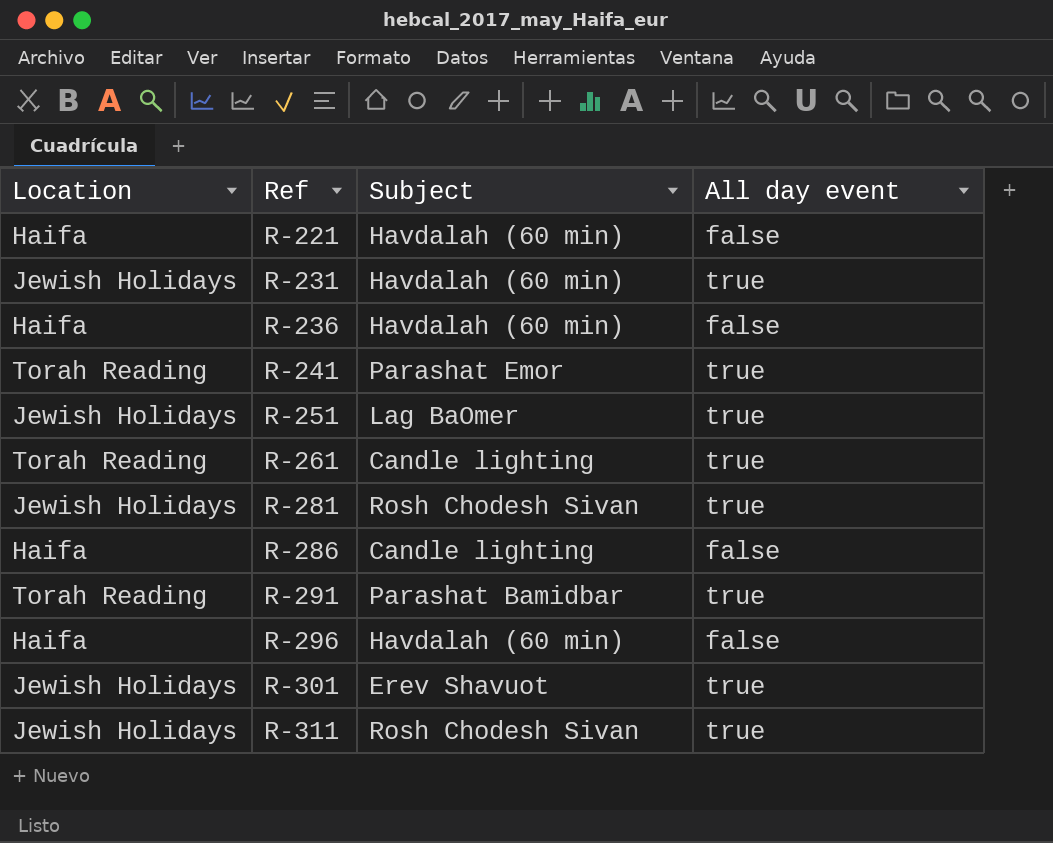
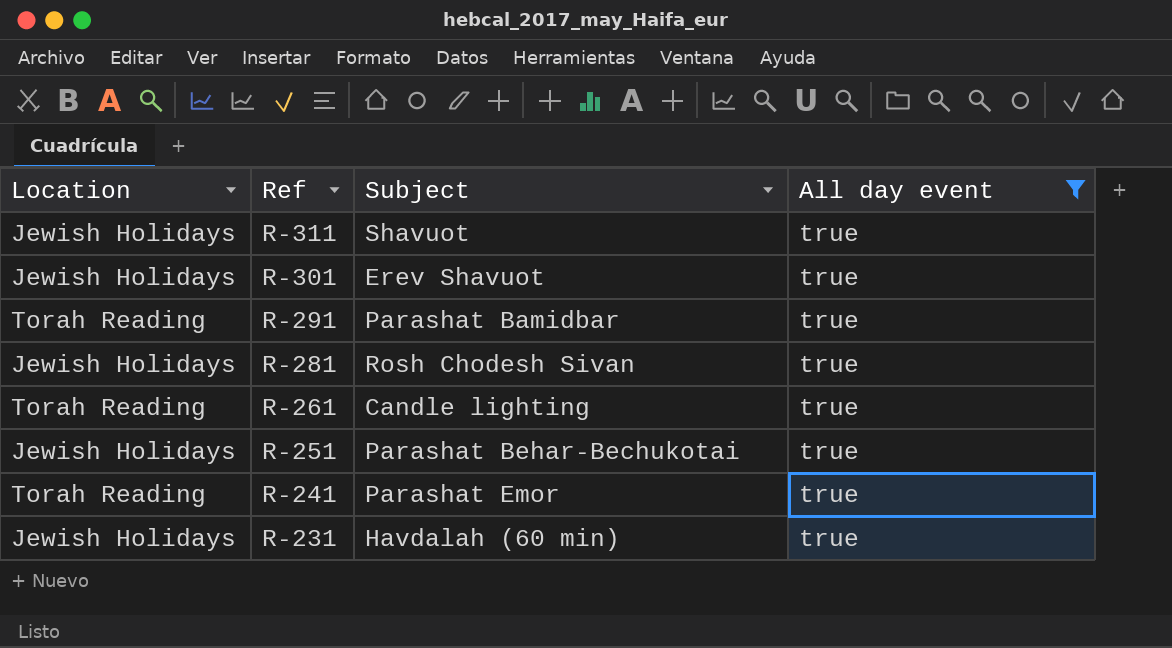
filter: none -> All day event = true
row order: Ref ascending -> Ref descending
R-311 | Subject: Rosh Chodesh Sivan -> Shavuot
R-251 | Subject: Lag BaOmer -> Parashat Behar-Bechukotai

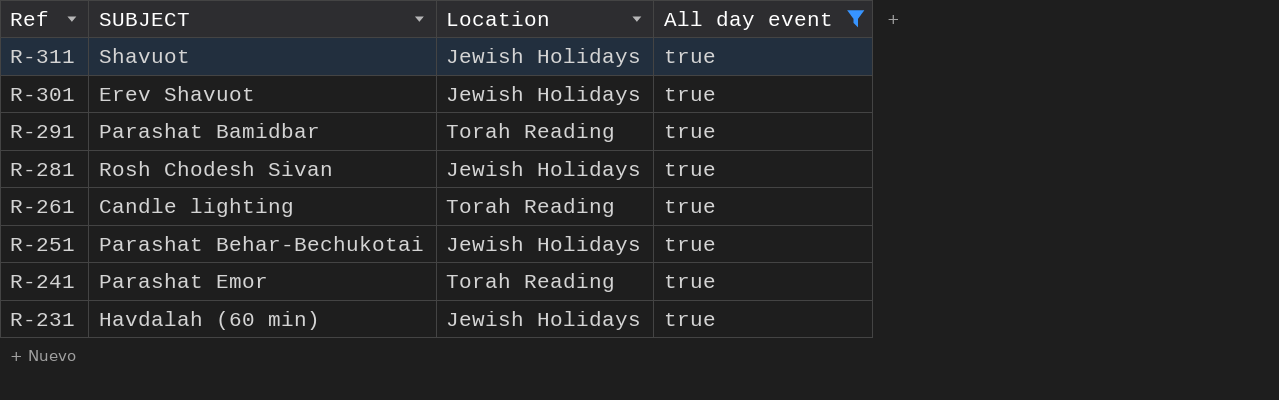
column name: Subject -> SUBJECT
column Location | position: 1 -> 3

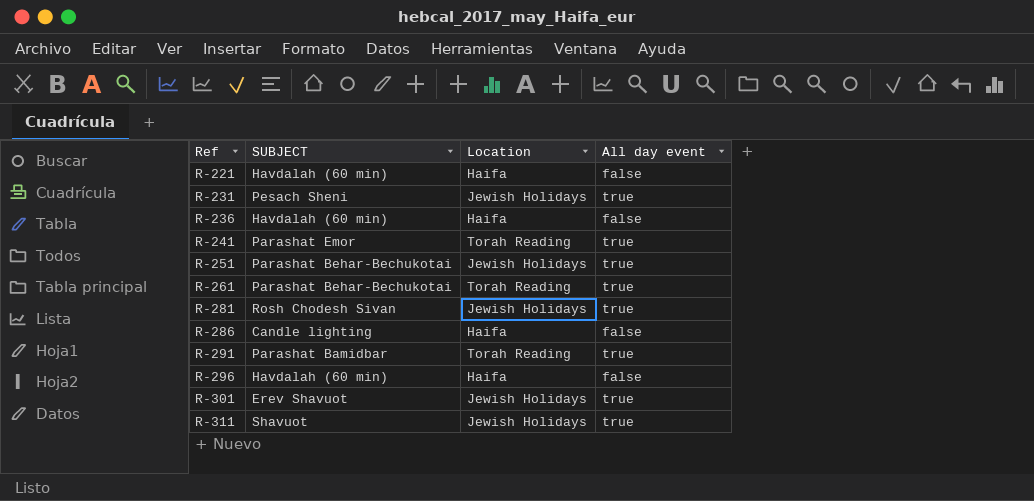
filter: All day event = true -> none
row order: Ref descending -> Ref ascending
R-231 | SUBJECT: Havdalah (60 min) -> Pesach Sheni
R-261 | SUBJECT: Candle lighting -> Parashat Behar-Bechukotai

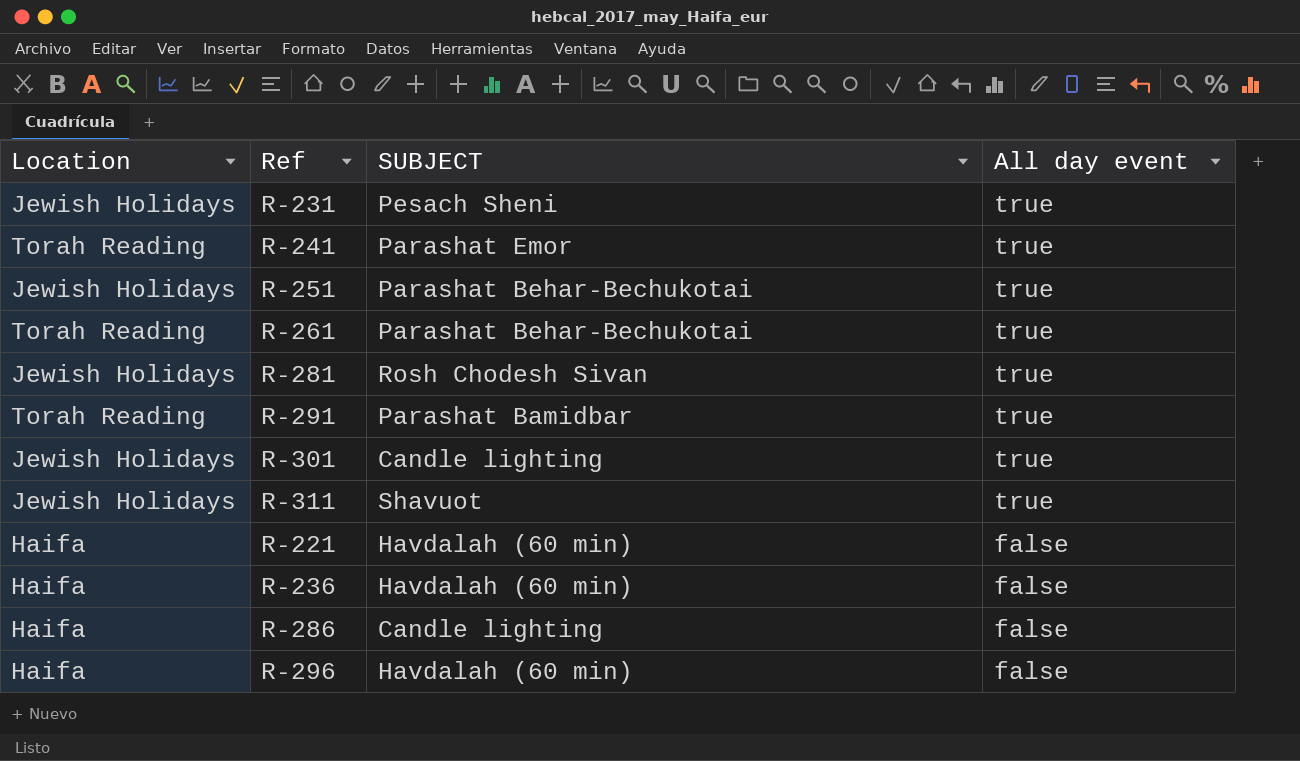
row order: Ref ascending -> All day event descending
column Location | position: 3 -> 1
R-301 | SUBJECT: Erev Shavuot -> Candle lighting

